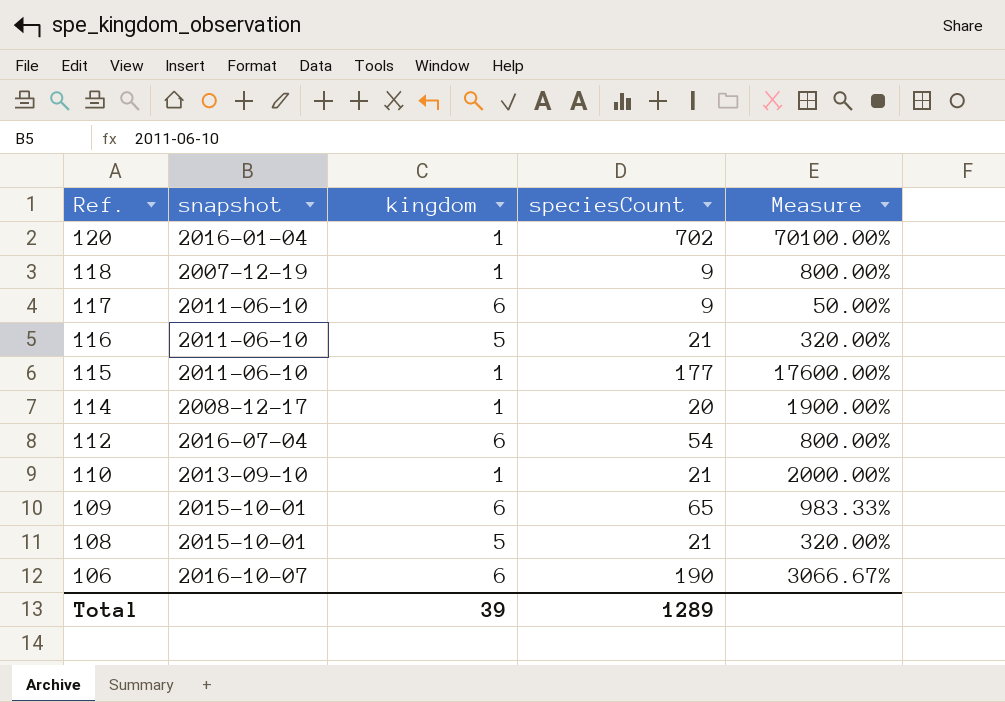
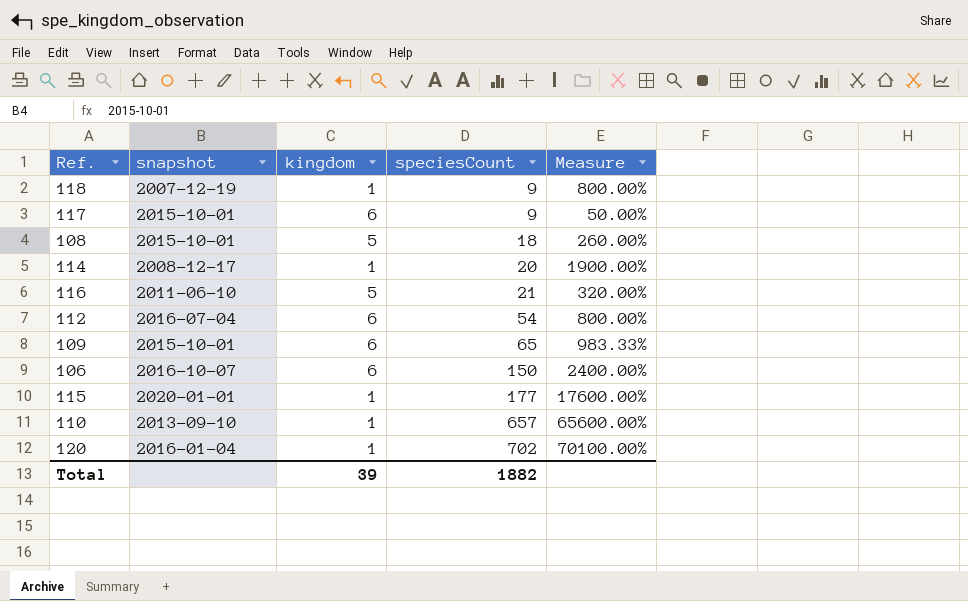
row order: Ref. descending -> speciesCount ascending
117 | snapshot: 2011-06-10 -> 2015-10-01
108 | speciesCount: 21 -> 18
108 | Measure: 320.00% -> 260.00%
106 | speciesCount: 190 -> 150
106 | Measure: 3066.67% -> 2400.00%
115 | snapshot: 2011-06-10 -> 2020-01-01
110 | speciesCount: 21 -> 657
110 | Measure: 2000.00% -> 65600.00%
Total | speciesCount: 1289 -> 1882

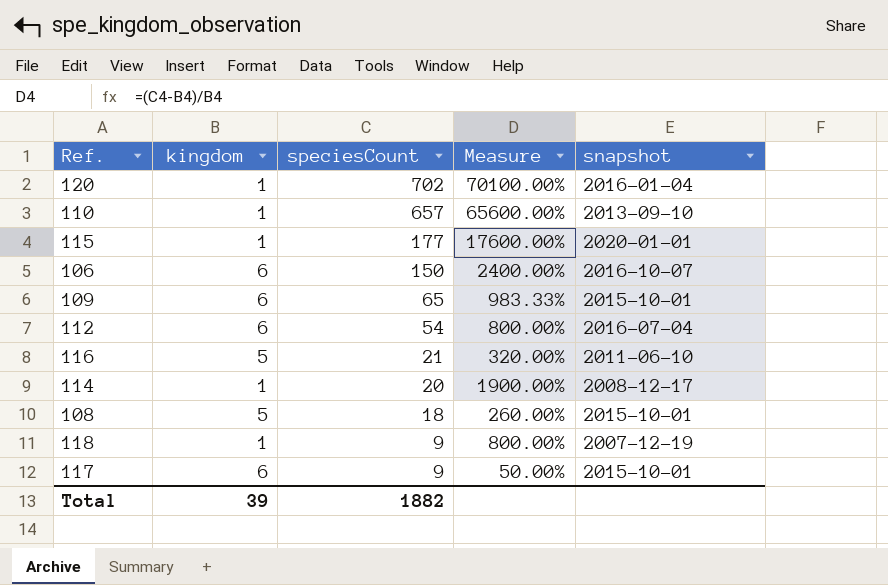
row order: speciesCount ascending -> speciesCount descending
column snapshot | position: 2 -> 5

